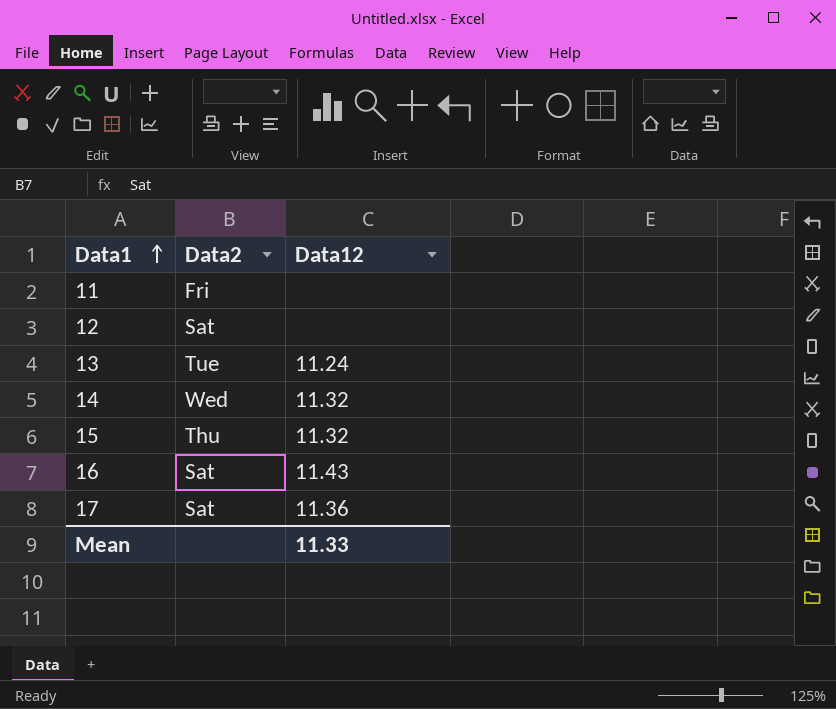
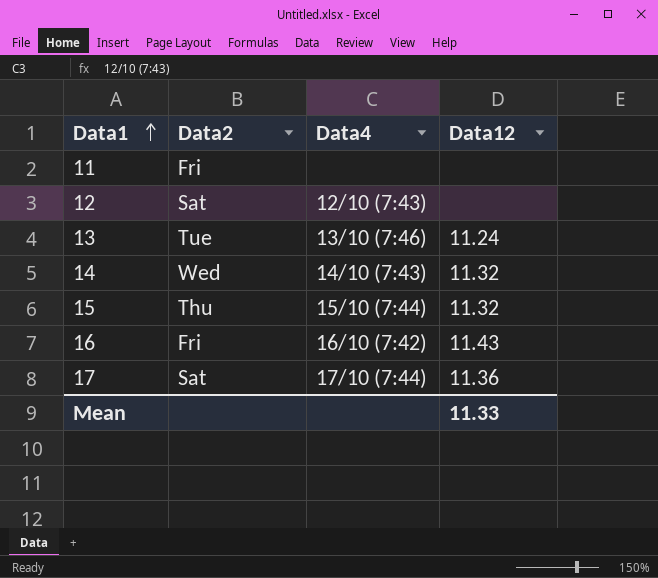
column Data4 | position: none -> 3
16 | Data2: Sat -> Fri

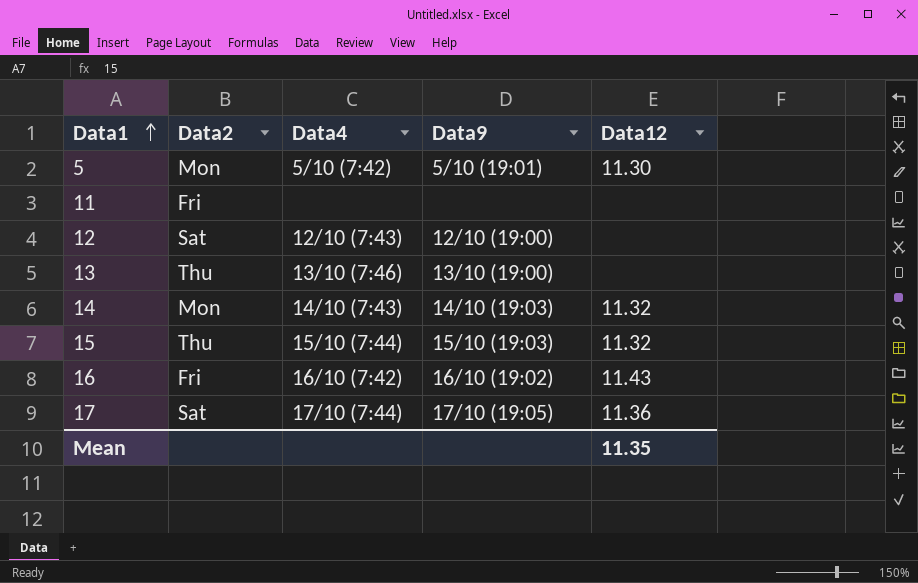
column Data9 | position: none -> 4
row 5: none -> Mon | 5/10 (7:42) | 5/10 (19:01) | 11.30
13 | Data2: Tue -> Thu
13 | Data12: 11.24 -> none
14 | Data2: Wed -> Mon
Mean | Data12: 11.33 -> 11.35

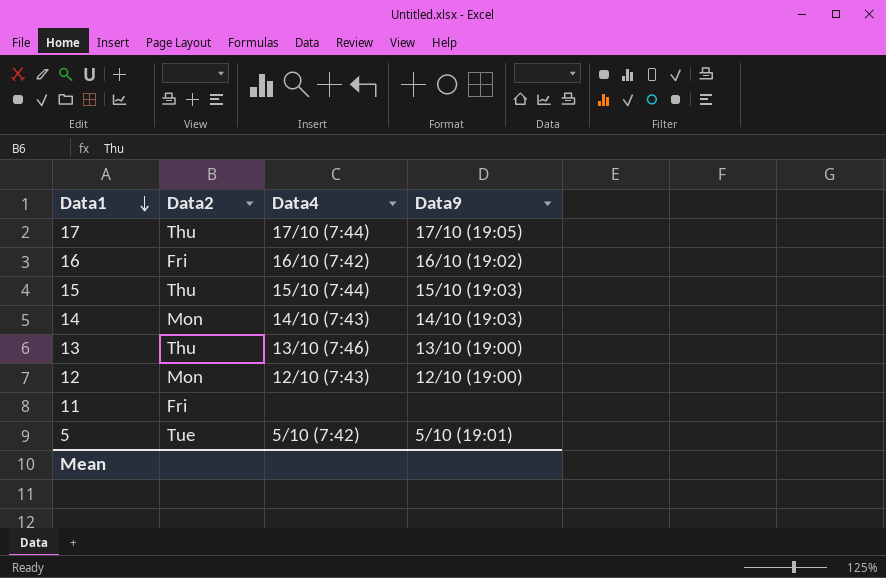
row order: Data1 ascending -> Data1 descending
column Data12 | position: 5 -> none
17 | Data2: Sat -> Thu
12 | Data2: Sat -> Mon
5 | Data2: Mon -> Tue

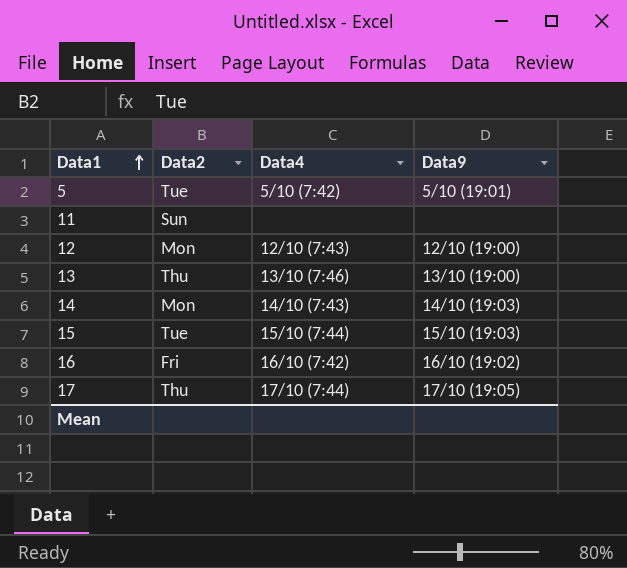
row order: Data1 descending -> Data1 ascending
11 | Data2: Fri -> Sun
15 | Data2: Thu -> Tue

